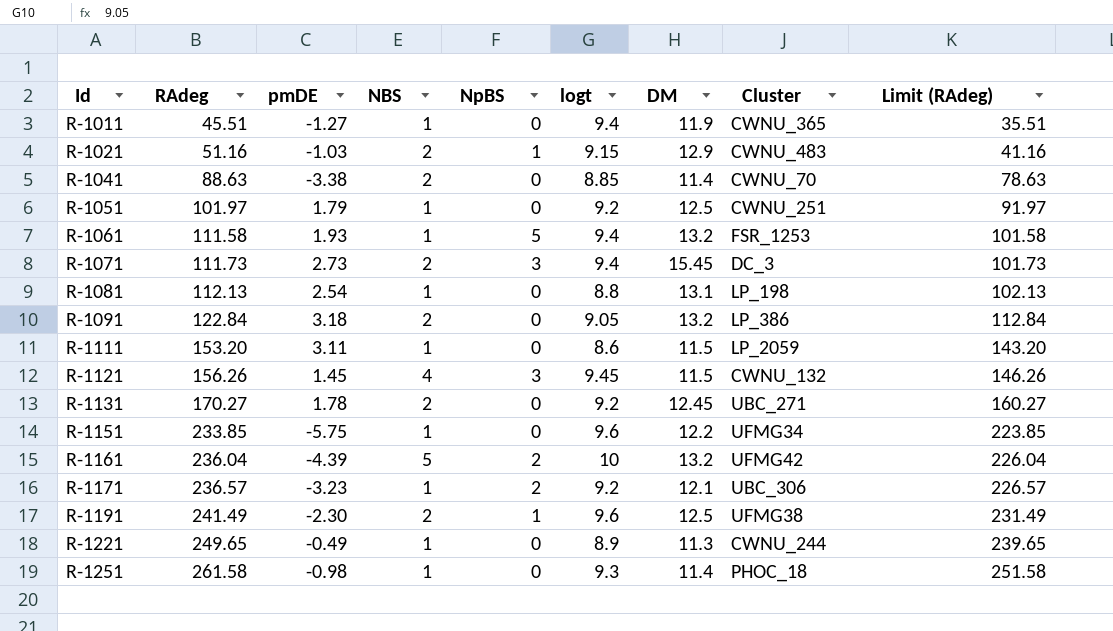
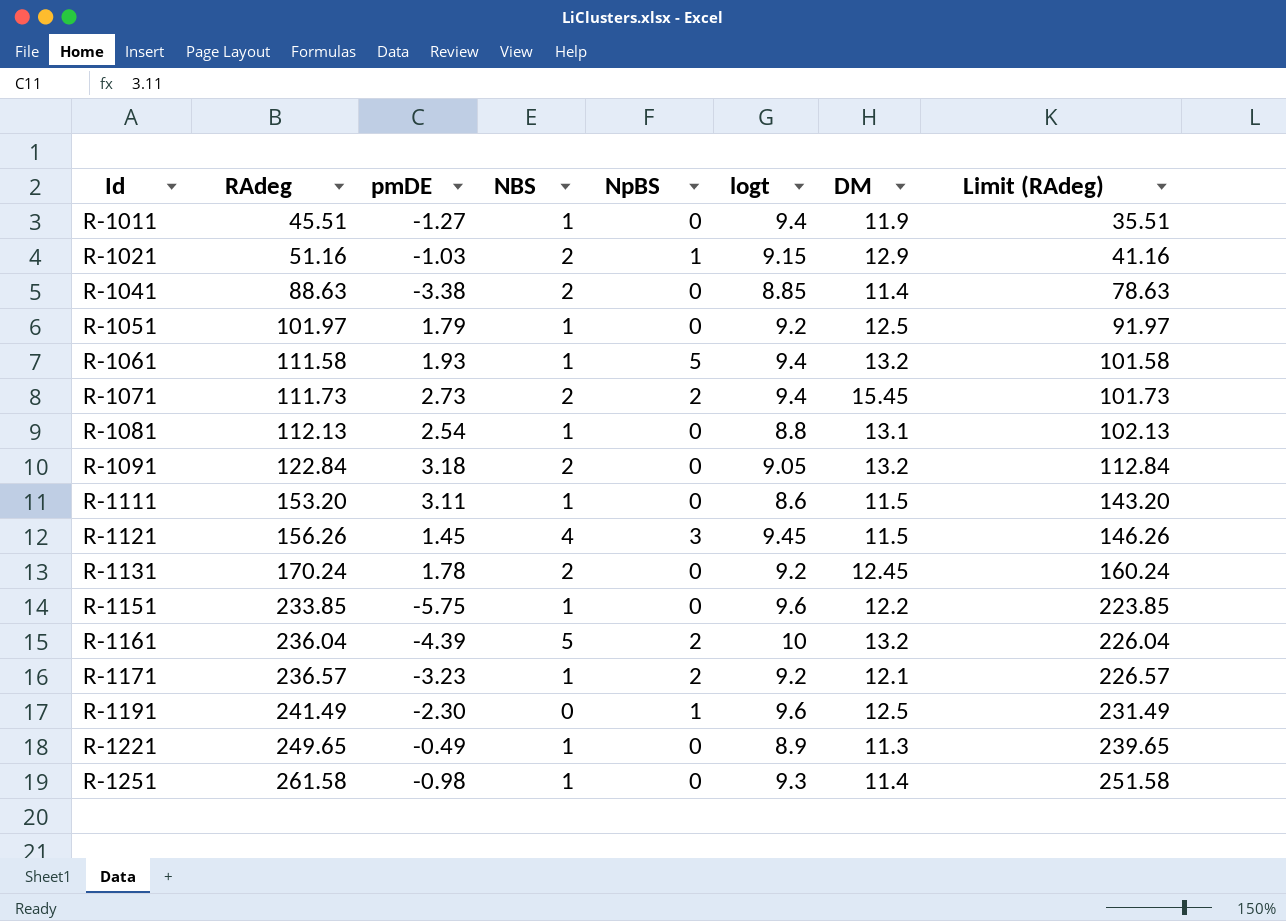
column Cluster | position: 8 -> none
R-1071 | NpBS: 3 -> 2
R-1131 | RAdeg: 170.27 -> 170.24
R-1131 | Limit (RAdeg): 160.27 -> 160.24
R-1191 | NBS: 2 -> 0

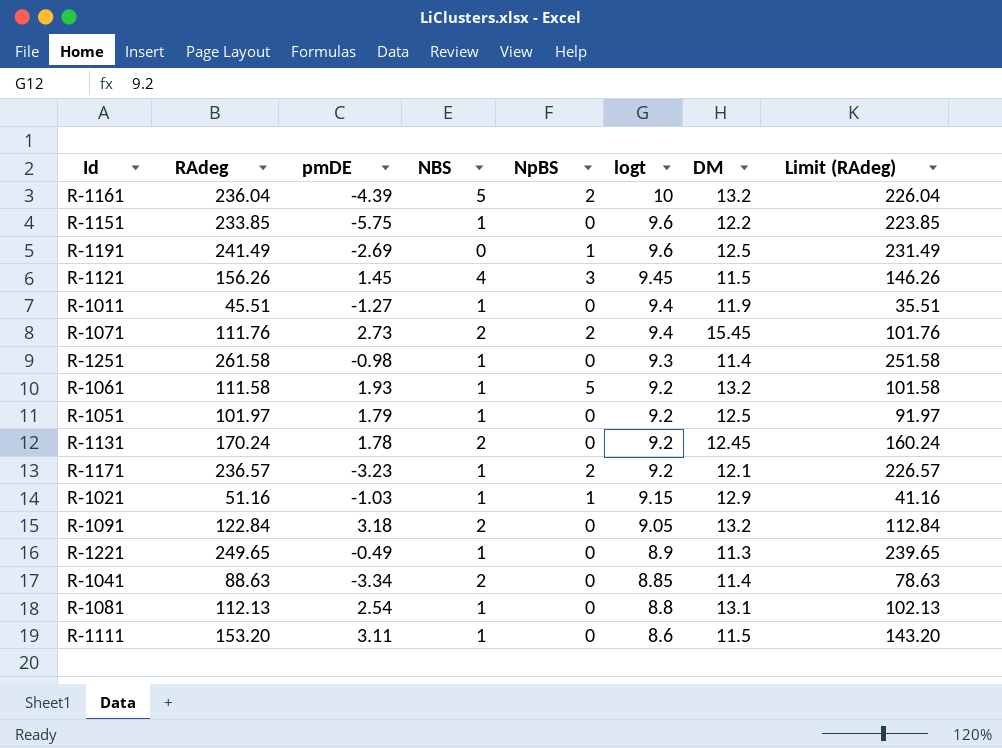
row order: Id ascending -> logt descending
R-1191 | pmDE: -2.30 -> -2.69
R-1071 | RAdeg: 111.73 -> 111.76
R-1071 | Limit (RAdeg): 101.73 -> 101.76
R-1061 | logt: 9.4 -> 9.2
R-1021 | NBS: 2 -> 1
R-1041 | pmDE: -3.38 -> -3.34

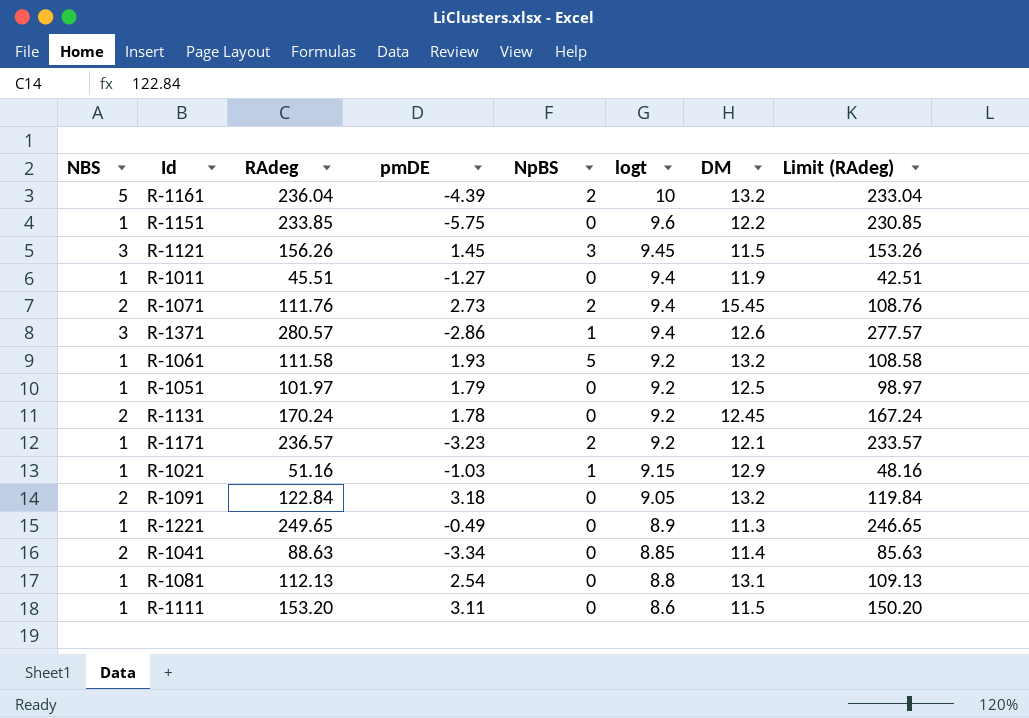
column NBS | position: 4 -> 1
column Limit (RAdeg) | formula: [RAdeg] - 10 -> [RAdeg] - 3
row R-1191: 241.49 | -2.69 | 0 | 1 | 9.6 | 12.5 | 231.49 -> none
row R-1251: 261.58 | -0.98 | 1 | 0 | 9.3 | 11.4 | 251.58 -> none
R-1121 | NBS: 4 -> 3
row R-1371: none -> 3 | 280.57 | -2.86 | 1 | 9.4 | 12.6 | 277.57

